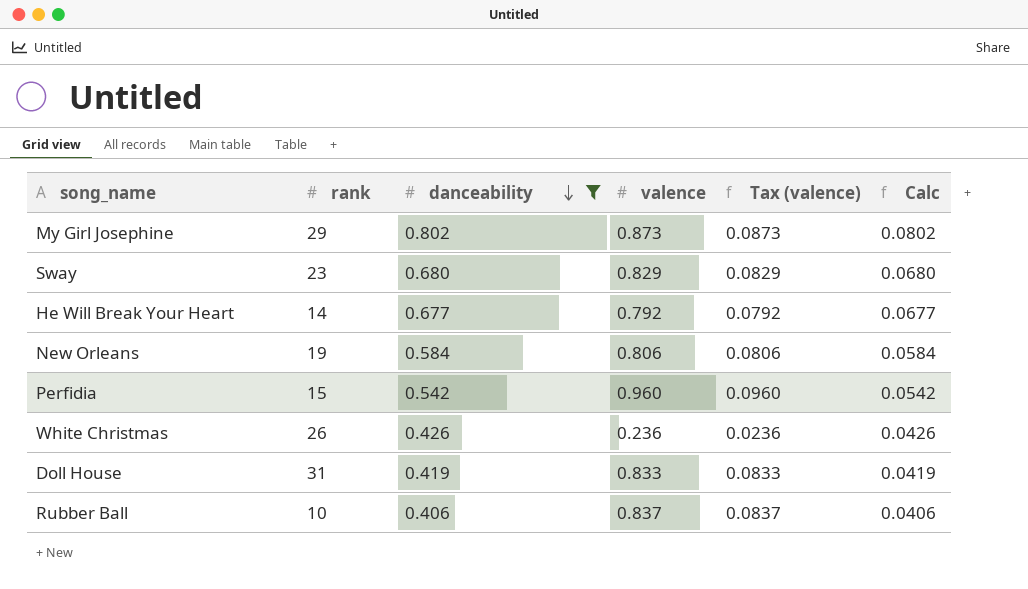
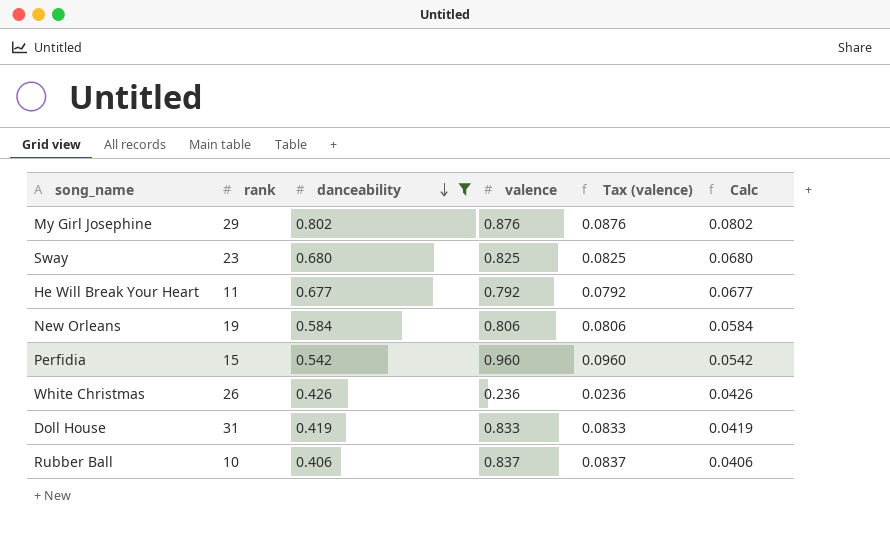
My Girl Josephine | valence: 0.873 -> 0.876
My Girl Josephine | Tax (valence): 0.0873 -> 0.0876
Sway | valence: 0.829 -> 0.825
Sway | Tax (valence): 0.0829 -> 0.0825
He Will Break Your Heart | rank: 14 -> 11

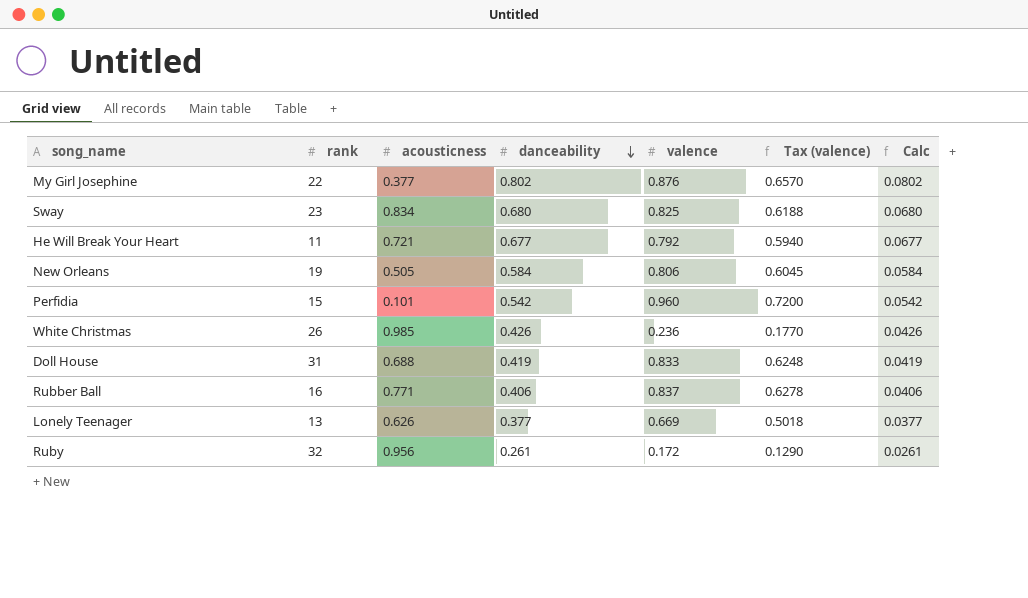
filter: danceability >= 0.406 -> none
column acousticness | position: none -> 3
column Tax (valence) | formula: [valence] * 0.1 -> [valence] * 0.75
My Girl Josephine | rank: 29 -> 22
Rubber Ball | rank: 10 -> 16

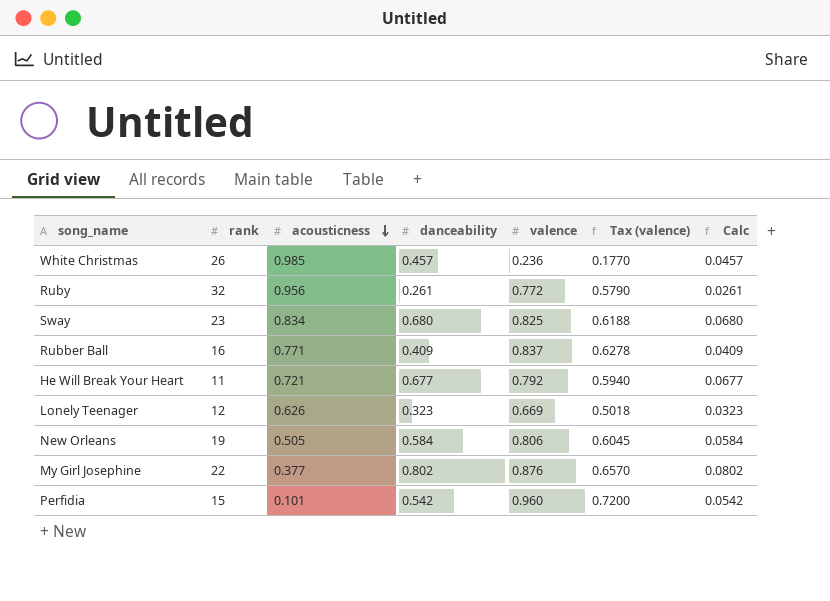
row order: danceability descending -> acousticness descending
row Doll House: 31 | 0.688 | 0.419 | 0.833 | 0.6248 | 0.0419 -> none
White Christmas | danceability: 0.426 -> 0.457
White Christmas | Calc: 0.0426 -> 0.0457
Ruby | valence: 0.172 -> 0.772
Ruby | Tax (valence): 0.1290 -> 0.5790
Rubber Ball | danceability: 0.406 -> 0.409
Rubber Ball | Calc: 0.0406 -> 0.0409
Lonely Teenager | rank: 13 -> 12
Lonely Teenager | danceability: 0.377 -> 0.323
Lonely Teenager | Calc: 0.0377 -> 0.0323

